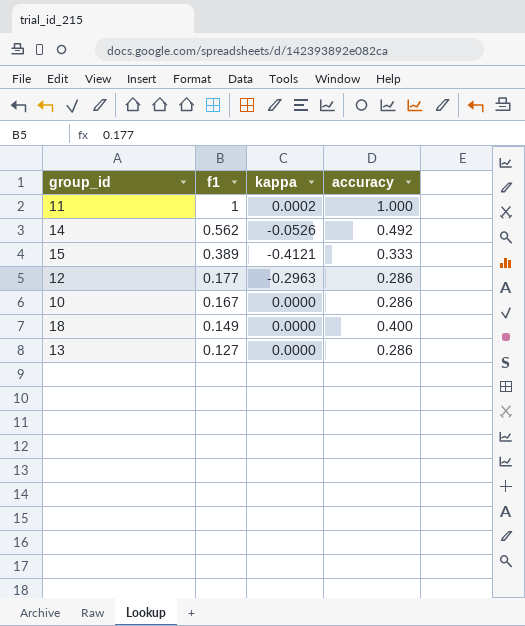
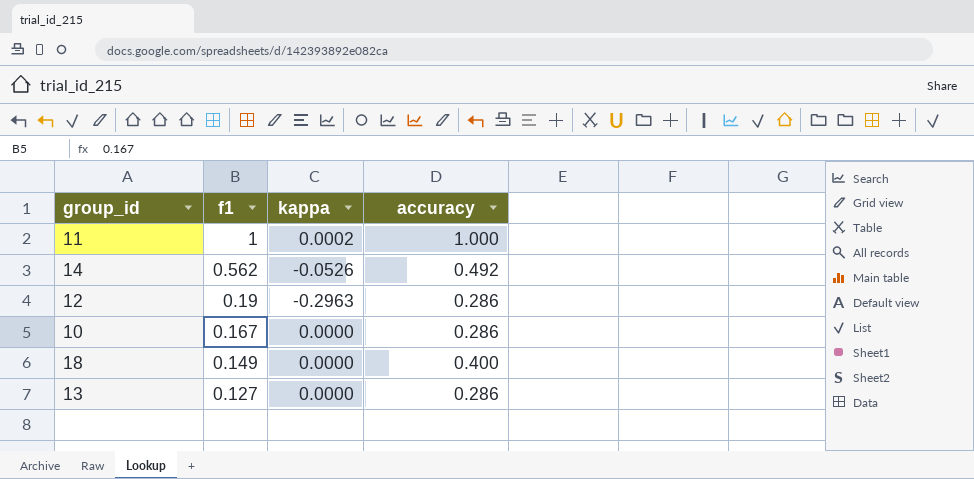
row 15: 0.389 | -0.4121 | 0.333 -> none
12 | f1: 0.177 -> 0.19

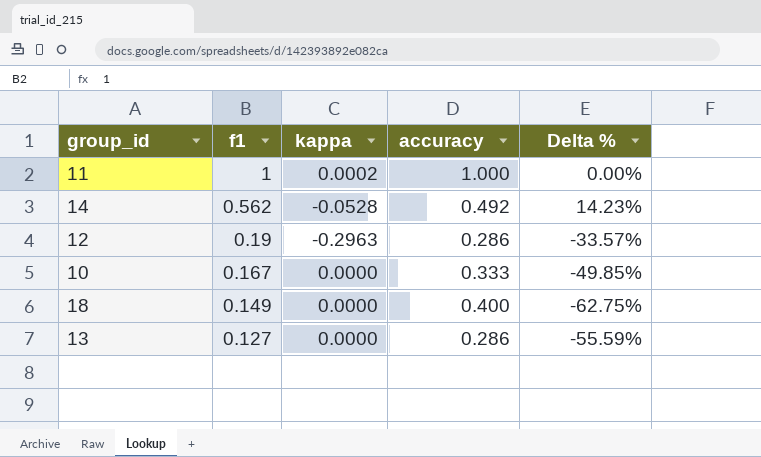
column Delta % | formula: none -> ([f1] - [accuracy]) / [accuracy]
14 | kappa: -0.0526 -> -0.0528
10 | accuracy: 0.286 -> 0.333

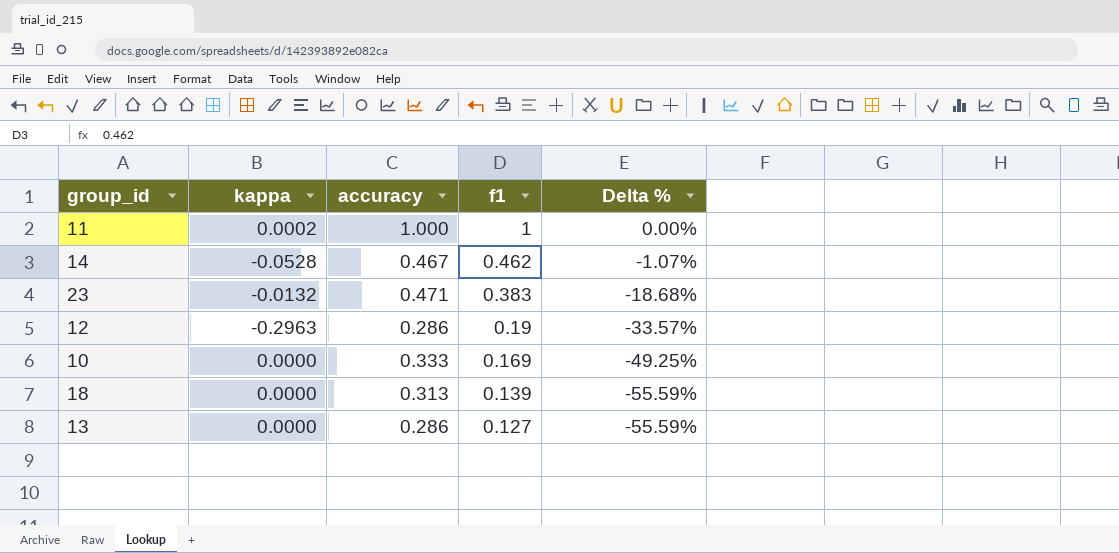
column f1 | position: 2 -> 4
14 | accuracy: 0.492 -> 0.467
14 | f1: 0.562 -> 0.462
14 | Delta %: 14.23% -> -1.07%
row 23: none -> -0.0132 | 0.471 | 0.383 | -18.68%
10 | f1: 0.167 -> 0.169
10 | Delta %: -49.85% -> -49.25%
18 | accuracy: 0.400 -> 0.313
18 | f1: 0.149 -> 0.139
18 | Delta %: -62.75% -> -55.59%

